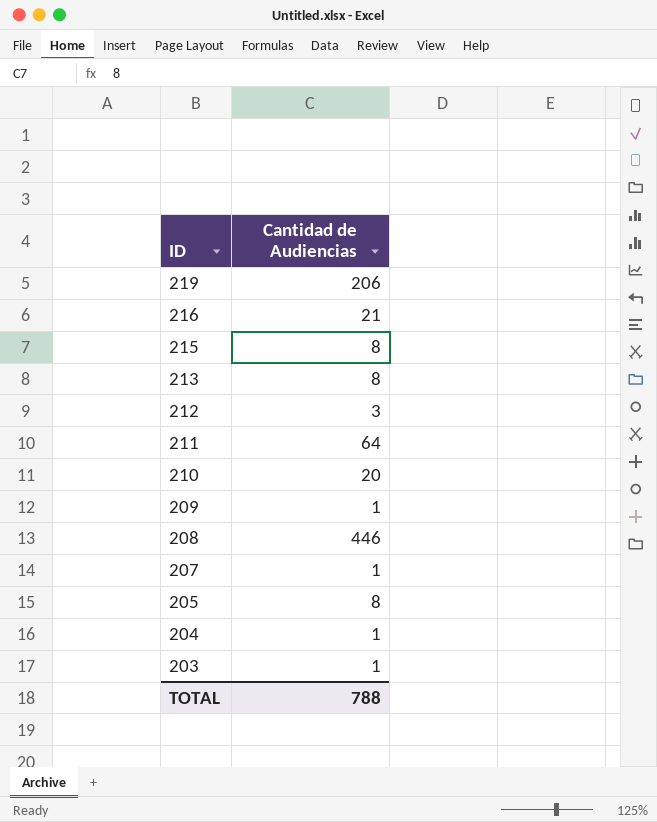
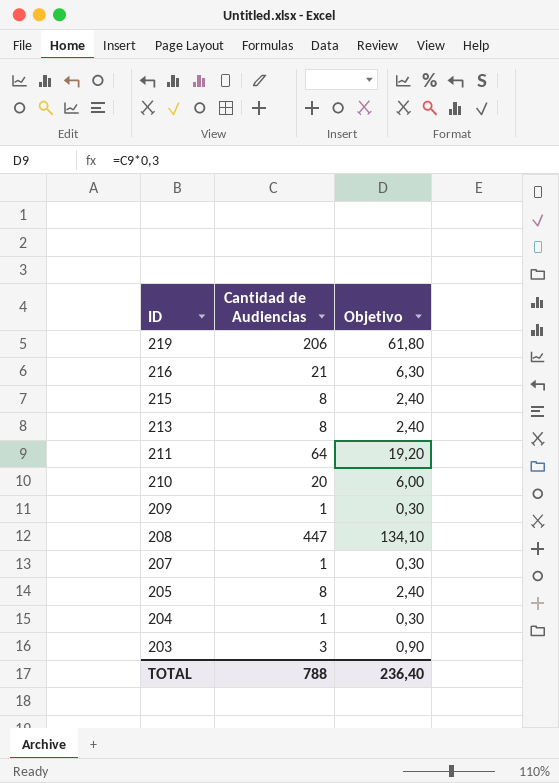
column Objetivo | formula: none -> [Cantidad de Audiencias] * 0,3
row 212: 3 -> none
208 | Cantidad de Audiencias: 446 -> 447
203 | Cantidad de Audiencias: 1 -> 3

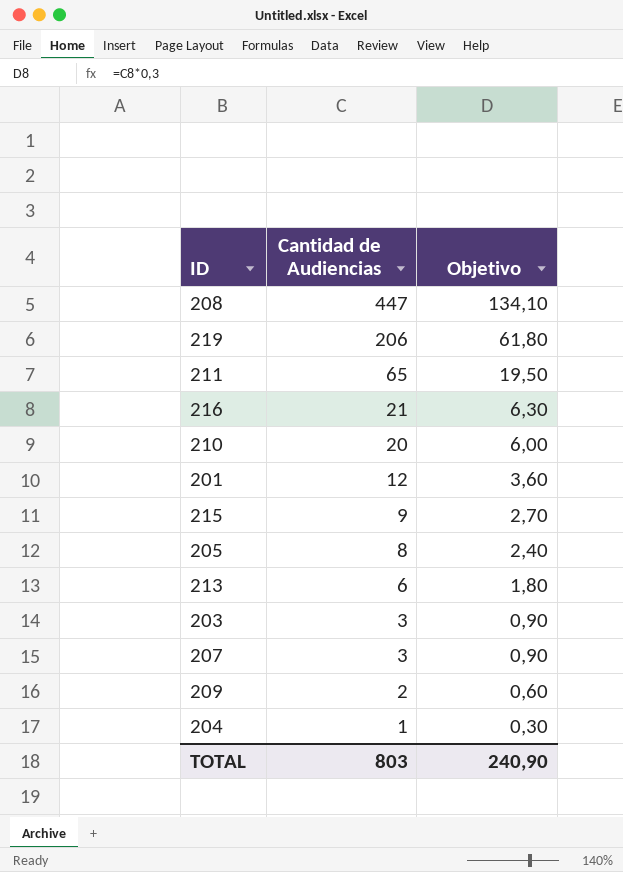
row order: ID descending -> Cantidad de Audiencias descending
211 | Cantidad de Audiencias: 64 -> 65
211 | Objetivo: 19,20 -> 19,50
row 201: none -> 12 | 3,60
215 | Cantidad de Audiencias: 8 -> 9
215 | Objetivo: 2,40 -> 2,70
213 | Cantidad de Audiencias: 8 -> 6
213 | Objetivo: 2,40 -> 1,80
207 | Cantidad de Audiencias: 1 -> 3
207 | Objetivo: 0,30 -> 0,90
209 | Cantidad de Audiencias: 1 -> 2
209 | Objetivo: 0,30 -> 0,60
TOTAL | Cantidad de Audiencias: 788 -> 803
TOTAL | Objetivo: 236,40 -> 240,90

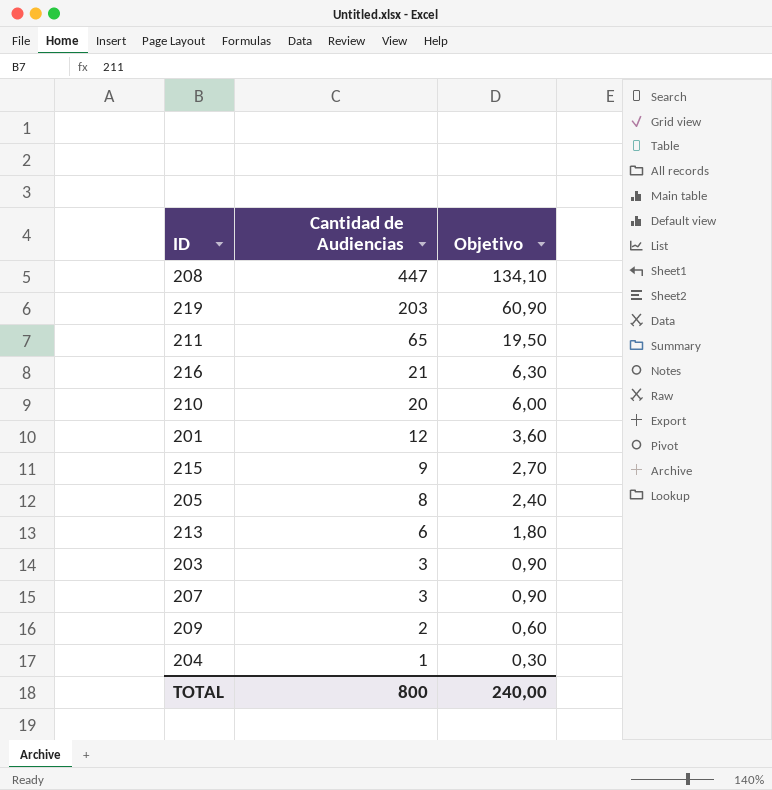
219 | Cantidad de Audiencias: 206 -> 203
219 | Objetivo: 61,80 -> 60,90
TOTAL | Cantidad de Audiencias: 803 -> 800
TOTAL | Objetivo: 240,90 -> 240,00

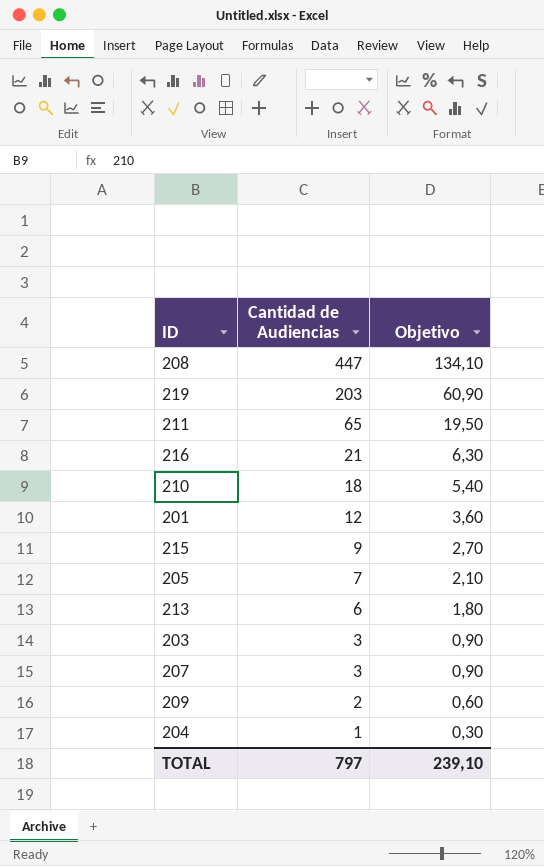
210 | Cantidad de Audiencias: 20 -> 18
210 | Objetivo: 6,00 -> 5,40
205 | Cantidad de Audiencias: 8 -> 7
205 | Objetivo: 2,40 -> 2,10
TOTAL | Cantidad de Audiencias: 800 -> 797
TOTAL | Objetivo: 240,00 -> 239,10

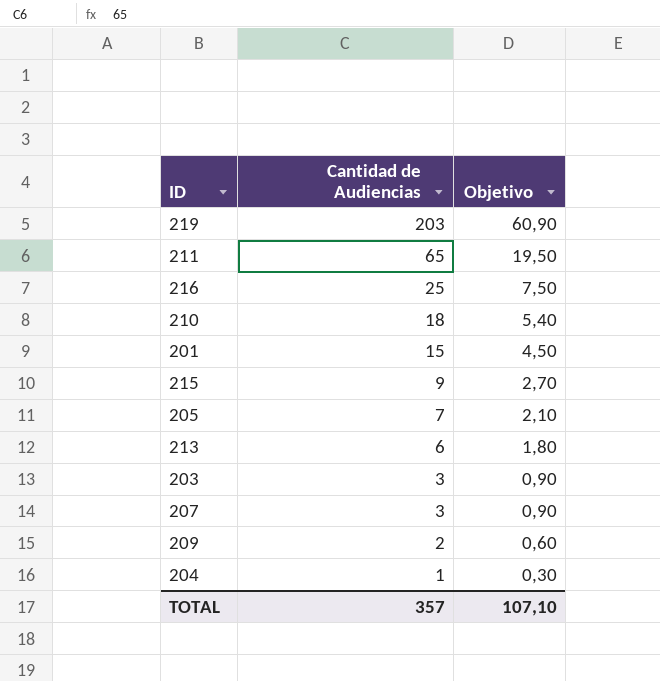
row 208: 447 | 134,10 -> none
216 | Cantidad de Audiencias: 21 -> 25
216 | Objetivo: 6,30 -> 7,50
201 | Cantidad de Audiencias: 12 -> 15
201 | Objetivo: 3,60 -> 4,50
TOTAL | Cantidad de Audiencias: 797 -> 357
TOTAL | Objetivo: 239,10 -> 107,10

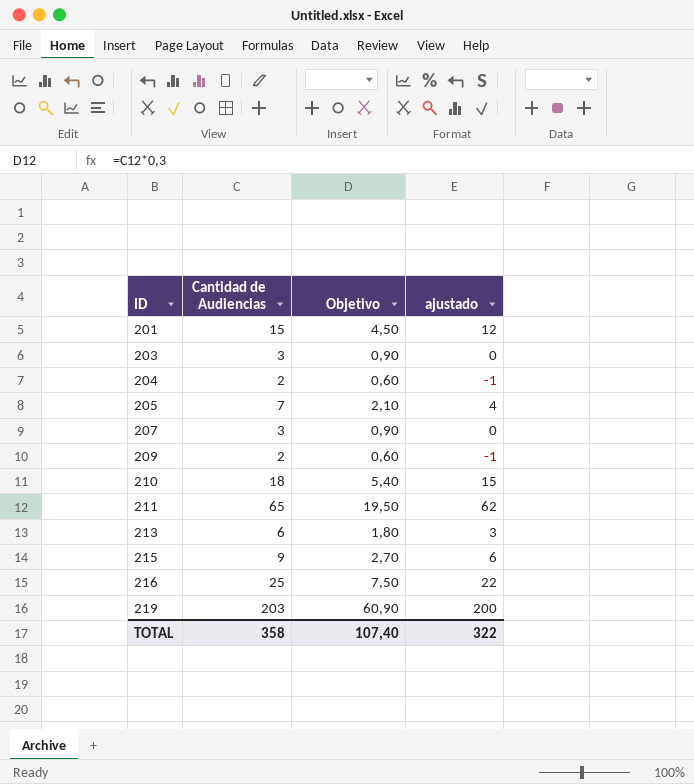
row order: Cantidad de Audiencias descending -> ID ascending
column ajustado | formula: none -> [Cantidad de Audiencias] - 3
204 | Cantidad de Audiencias: 1 -> 2
204 | Objetivo: 0,30 -> 0,60
TOTAL | Cantidad de Audiencias: 357 -> 358
TOTAL | Objetivo: 107,10 -> 107,40

